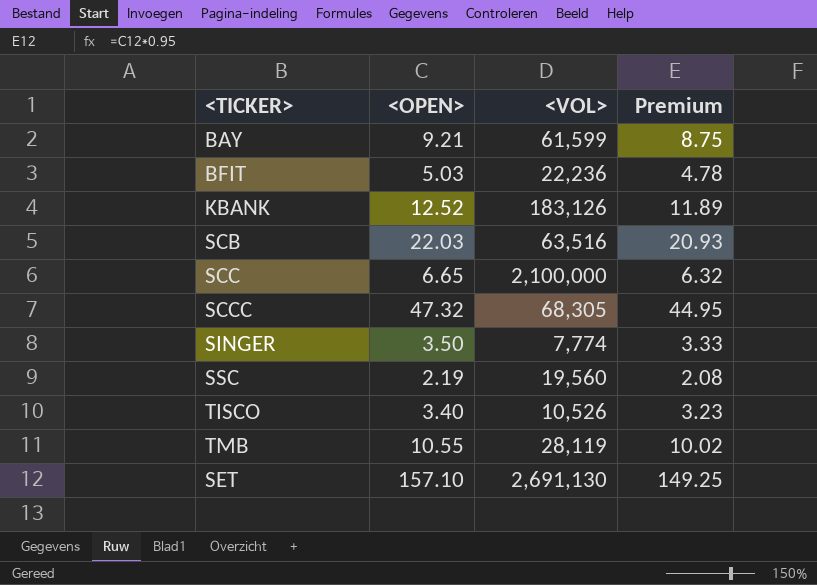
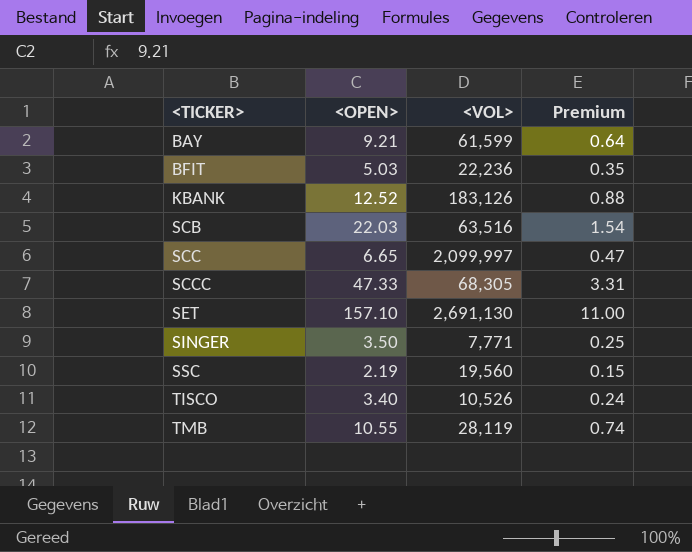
row order: none -> <TICKER> ascending
column Premium | formula: [<OPEN>] * 0.95 -> [<OPEN>] * 0.07
SCC | <VOL>: 2,100,000 -> 2,099,997
SCCC | <OPEN>: 47.32 -> 47.33
SINGER | <VOL>: 7,774 -> 7,771

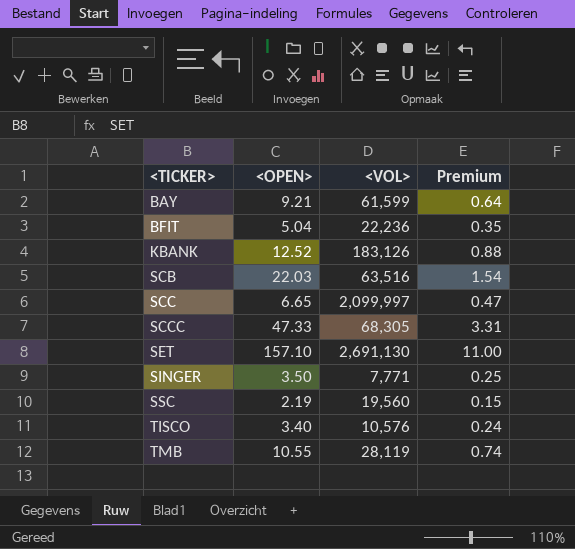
BFIT | <OPEN>: 5.03 -> 5.04
TISCO | <VOL>: 10,526 -> 10,576

